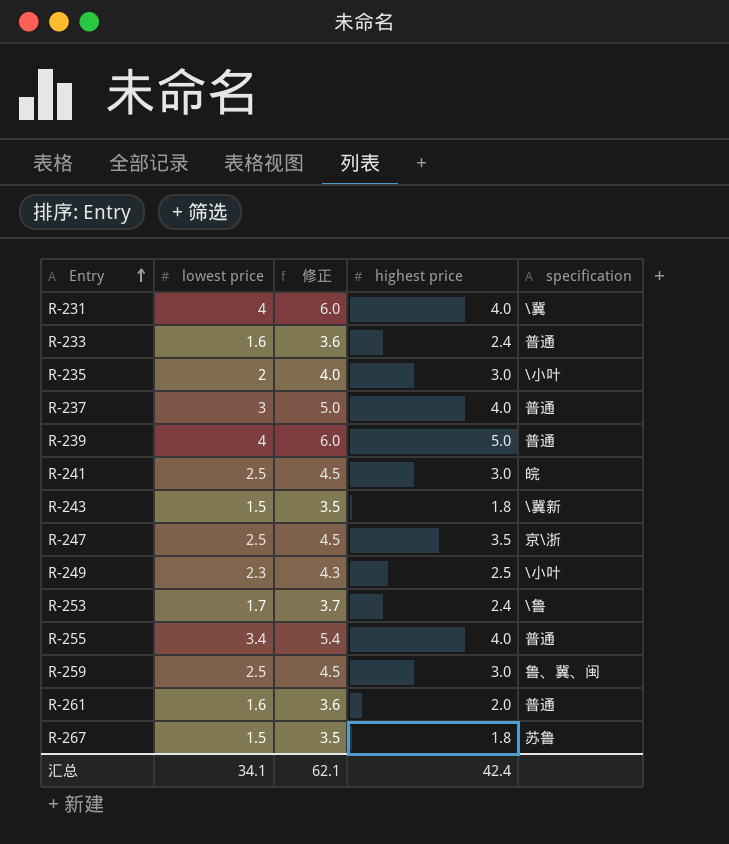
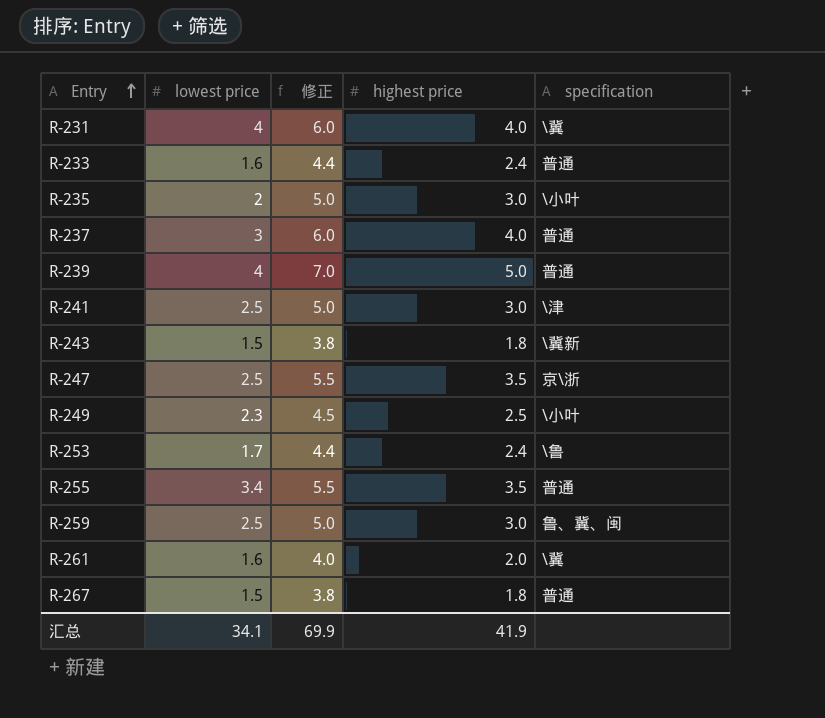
column 修正 | formula: [lowest price] + 2 -> [highest price] + 2
R-241 | specification: 皖 -> \津
R-255 | highest price: 4.0 -> 3.5
R-261 | specification: 普通 -> \冀
R-267 | specification: 苏鲁 -> 普通
汇总 | 修正: 62.1 -> 69.9
汇总 | highest price: 42.4 -> 41.9

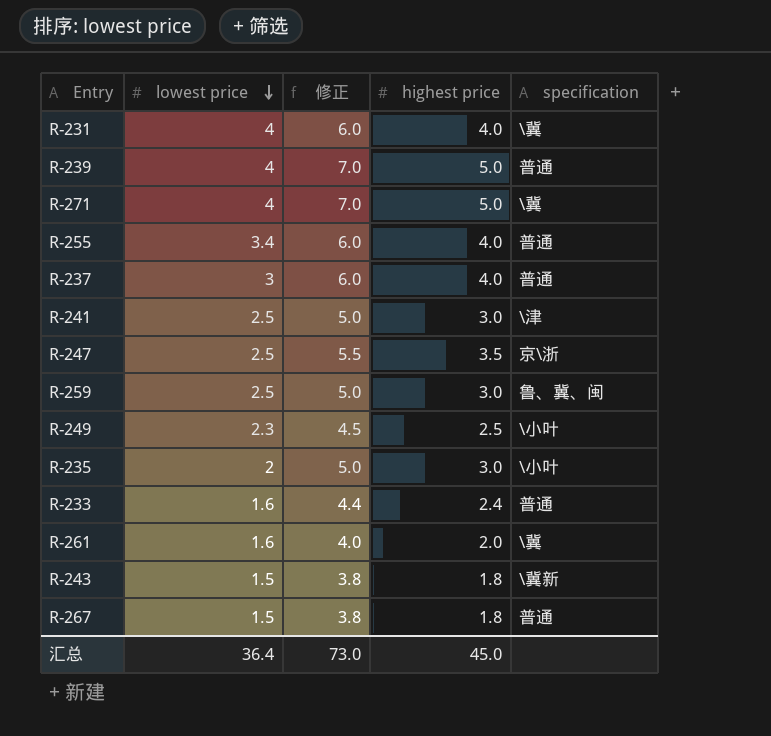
row order: Entry ascending -> lowest price descending
row R-253: 1.7 | 4.4 | 2.4 | \鲁 -> none
row R-271: none -> 4 | 7.0 | 5.0 | \冀
R-255 | 修正: 5.5 -> 6.0
R-255 | highest price: 3.5 -> 4.0
汇总 | lowest price: 34.1 -> 36.4
汇总 | 修正: 69.9 -> 73.0
汇总 | highest price: 41.9 -> 45.0

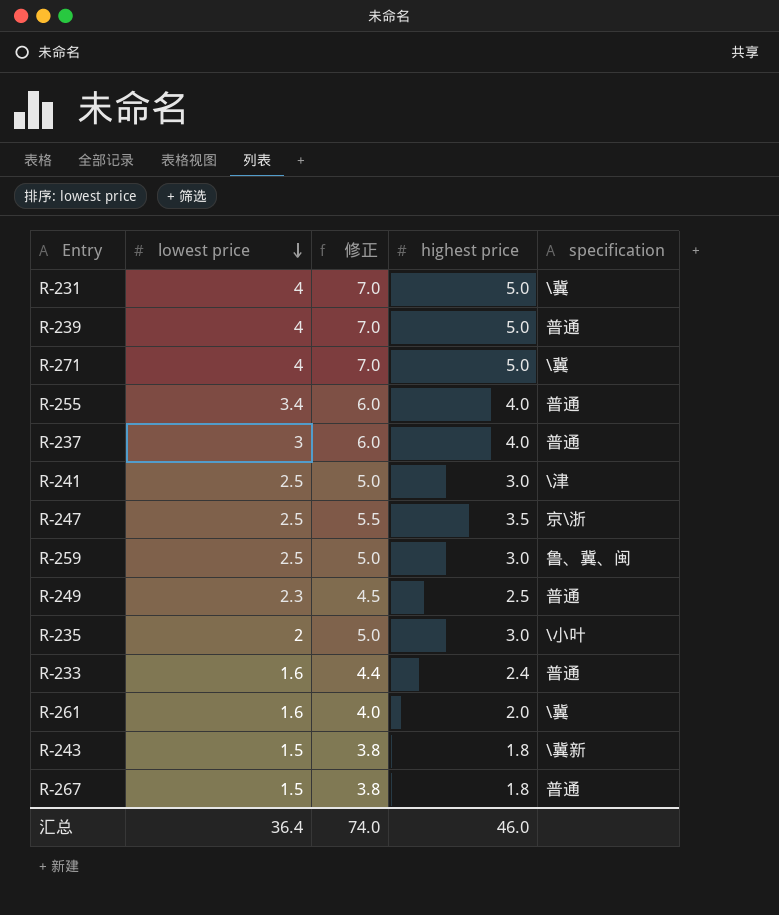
R-231 | 修正: 6.0 -> 7.0
R-231 | highest price: 4.0 -> 5.0
R-249 | specification: \小叶 -> 普通
汇总 | 修正: 73.0 -> 74.0
汇总 | highest price: 45.0 -> 46.0

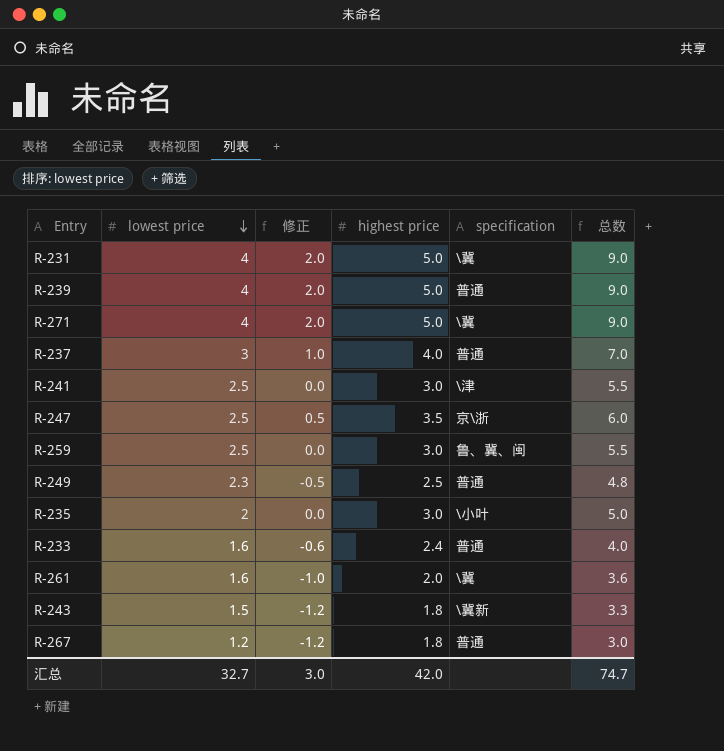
column 修正 | formula: [highest price] + 2 -> [highest price] - 3
column 总数 | formula: none -> [lowest price] + [highest price]
row R-255: 3.4 | 6.0 | 4.0 | 普通 -> none
R-267 | lowest price: 1.5 -> 1.2
汇总 | lowest price: 36.4 -> 32.7
汇总 | 修正: 74.0 -> 3.0
汇总 | highest price: 46.0 -> 42.0

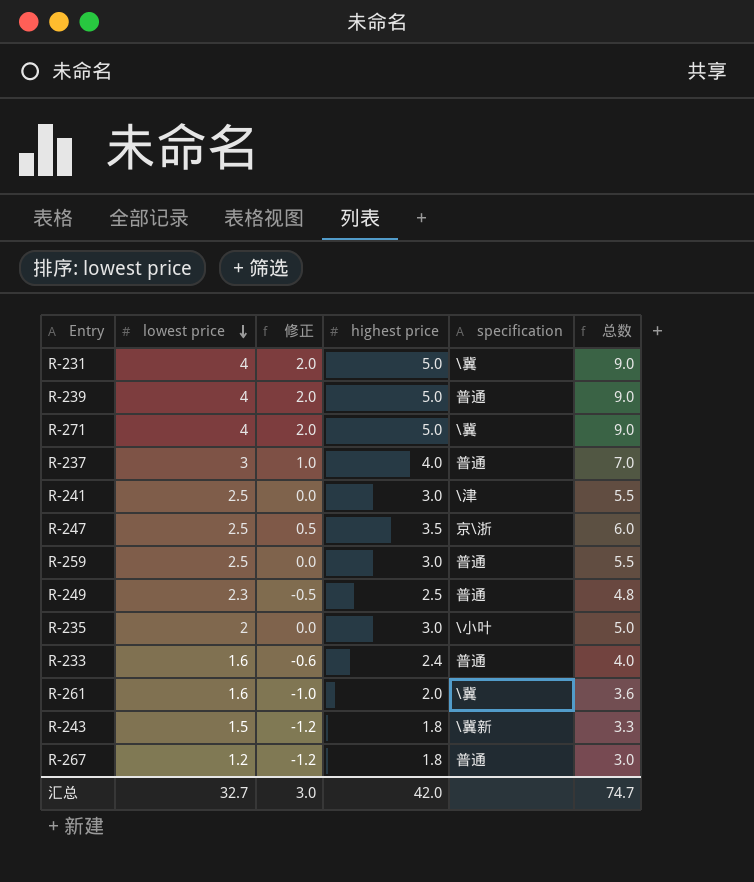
R-259 | specification: 鲁、冀、闽 -> 普通

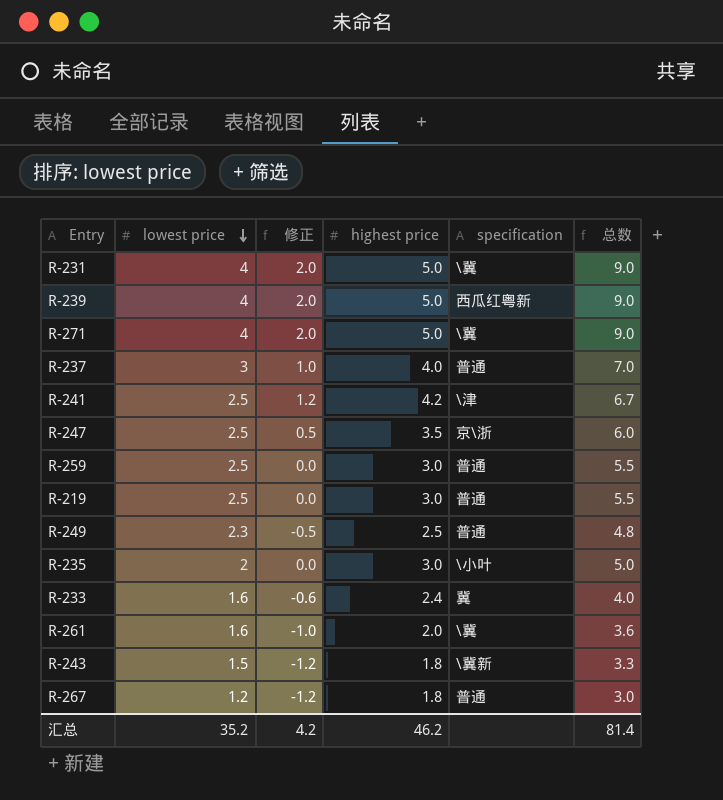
R-239 | specification: 普通 -> 西瓜红粤新
R-241 | 修正: 0.0 -> 1.2
R-241 | highest price: 3.0 -> 4.2
R-241 | 总数: 5.5 -> 6.7
row R-219: none -> 2.5 | 0.0 | 3.0 | 普通 | 5.5
R-233 | specification: 普通 -> 冀
汇总 | lowest price: 32.7 -> 35.2
汇总 | 修正: 3.0 -> 4.2
汇总 | highest price: 42.0 -> 46.2
汇总 | 总数: 74.7 -> 81.4

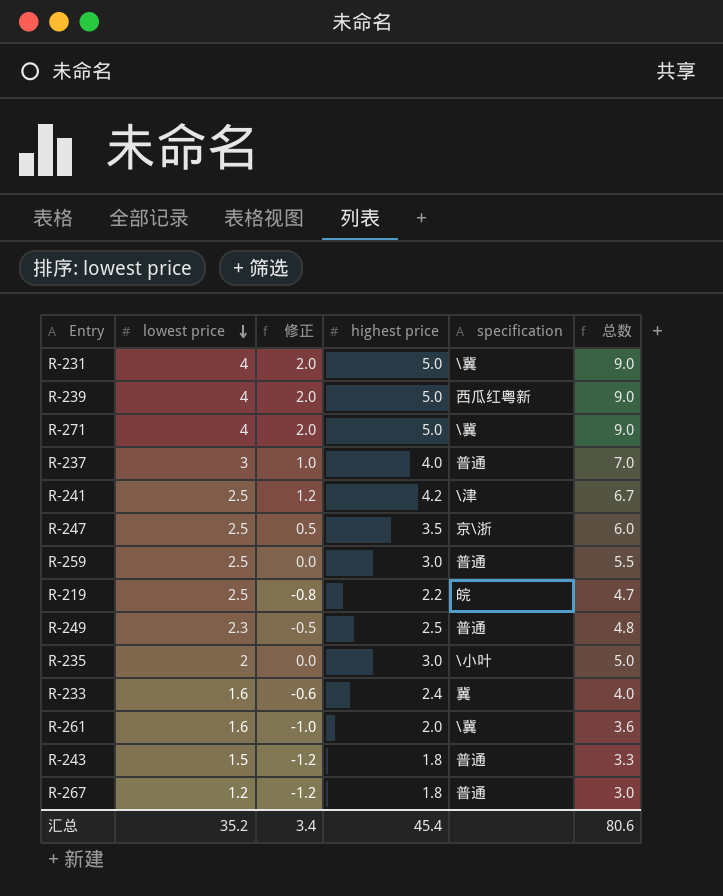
R-219 | 修正: 0.0 -> -0.8
R-219 | highest price: 3.0 -> 2.2
R-219 | specification: 普通 -> 皖
R-219 | 总数: 5.5 -> 4.7
R-243 | specification: \冀新 -> 普通
汇总 | 修正: 4.2 -> 3.4
汇总 | highest price: 46.2 -> 45.4
汇总 | 总数: 81.4 -> 80.6

